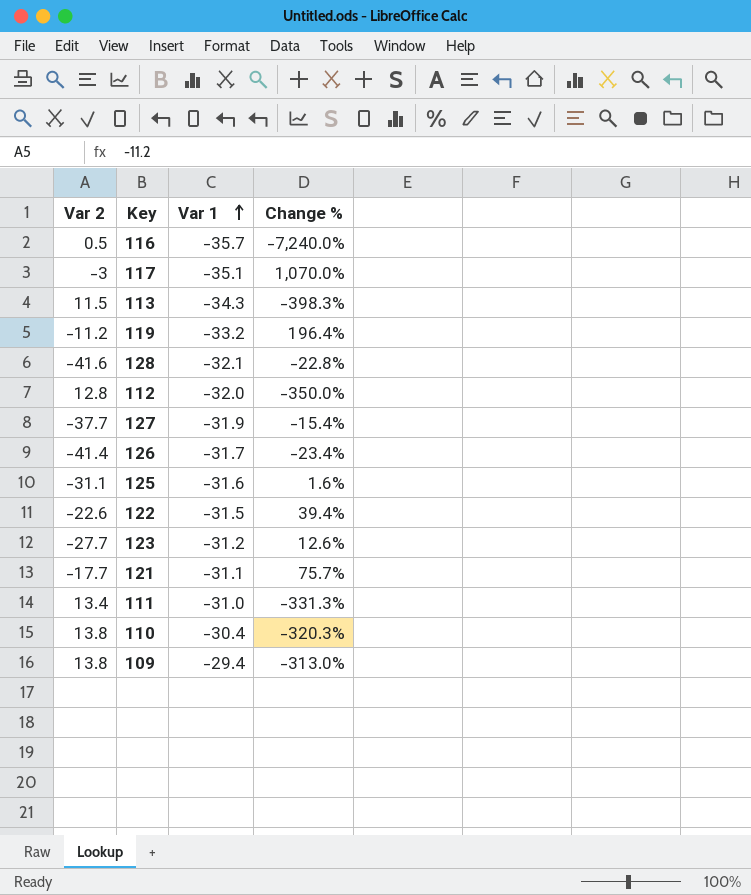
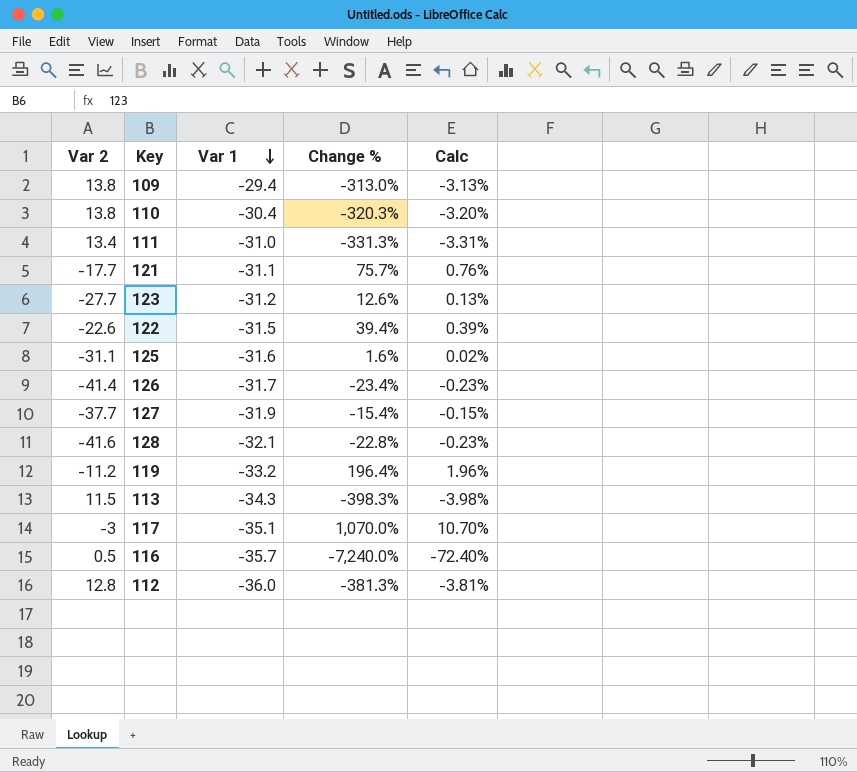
row order: Var 1 ascending -> Var 1 descending
column Calc | formula: none -> [Change %] * 0.01
112 | Var 1: -32.0 -> -36.0
112 | Change %: -350.0% -> -381.3%

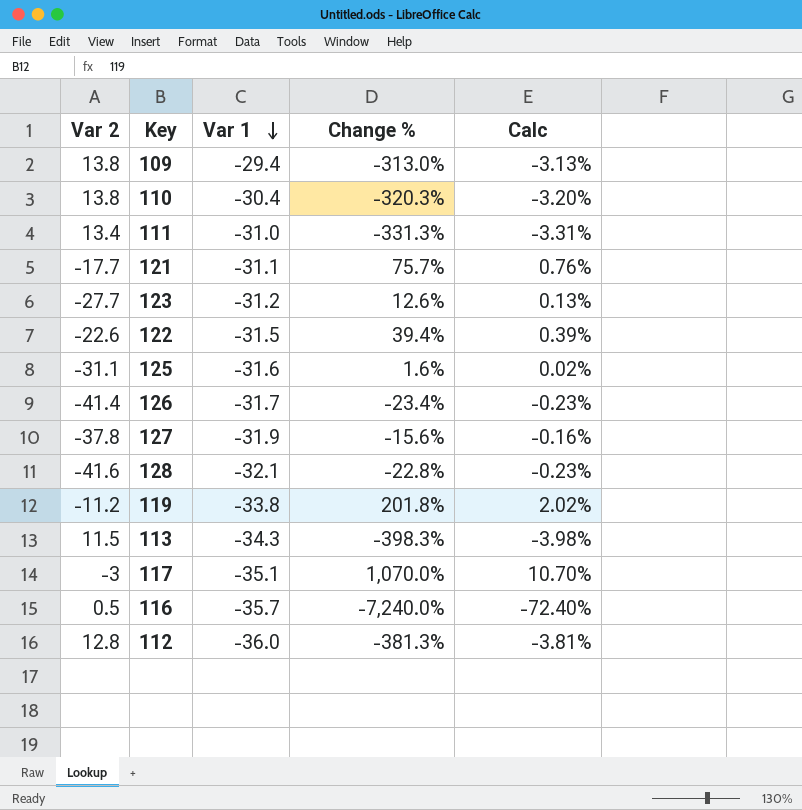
127 | Var 2: -37.7 -> -37.8
127 | Change %: -15.4% -> -15.6%
127 | Calc: -0.15% -> -0.16%
119 | Var 1: -33.2 -> -33.8
119 | Change %: 196.4% -> 201.8%
119 | Calc: 1.96% -> 2.02%

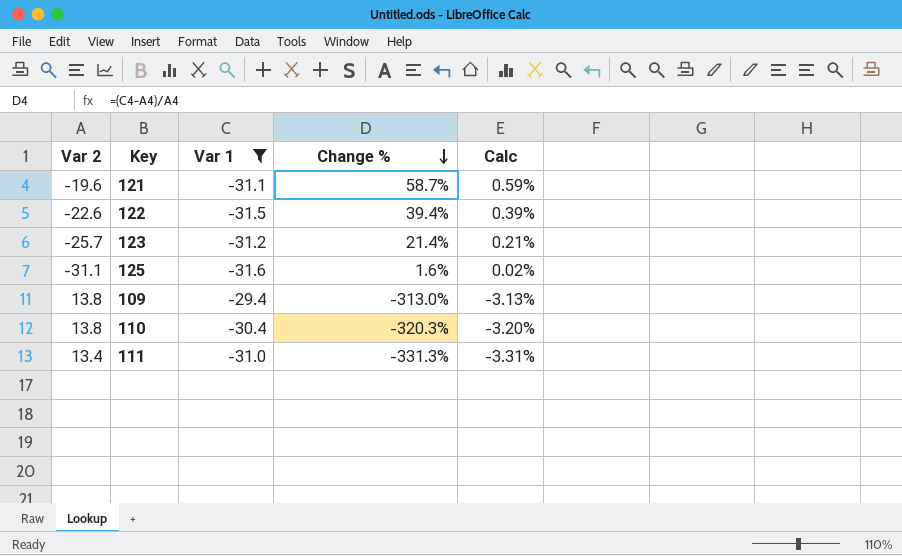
filter: none -> Var 1 >= -31.6
row order: Var 1 descending -> Change % descending
121 | Var 2: -17.7 -> -19.6
121 | Change %: 75.7% -> 58.7%
121 | Calc: 0.76% -> 0.59%
123 | Var 2: -27.7 -> -25.7
123 | Change %: 12.6% -> 21.4%
123 | Calc: 0.13% -> 0.21%

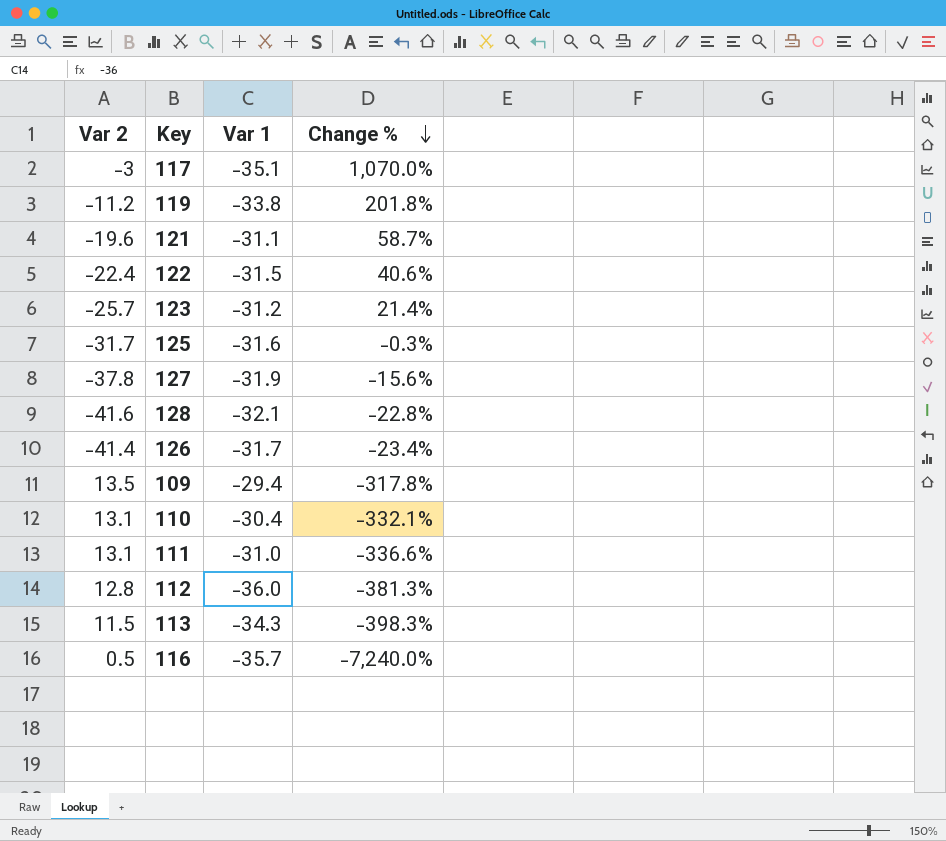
filter: Var 1 >= -31.6 -> none
column Calc | formula: [Change %] * 0.01 -> none
122 | Var 2: -22.6 -> -22.4
122 | Change %: 39.4% -> 40.6%
125 | Var 2: -31.1 -> -31.7
125 | Change %: 1.6% -> -0.3%
109 | Var 2: 13.8 -> 13.5
109 | Change %: -313.0% -> -317.8%
110 | Var 2: 13.8 -> 13.1
110 | Change %: -320.3% -> -332.1%
111 | Var 2: 13.4 -> 13.1
111 | Change %: -331.3% -> -336.6%

